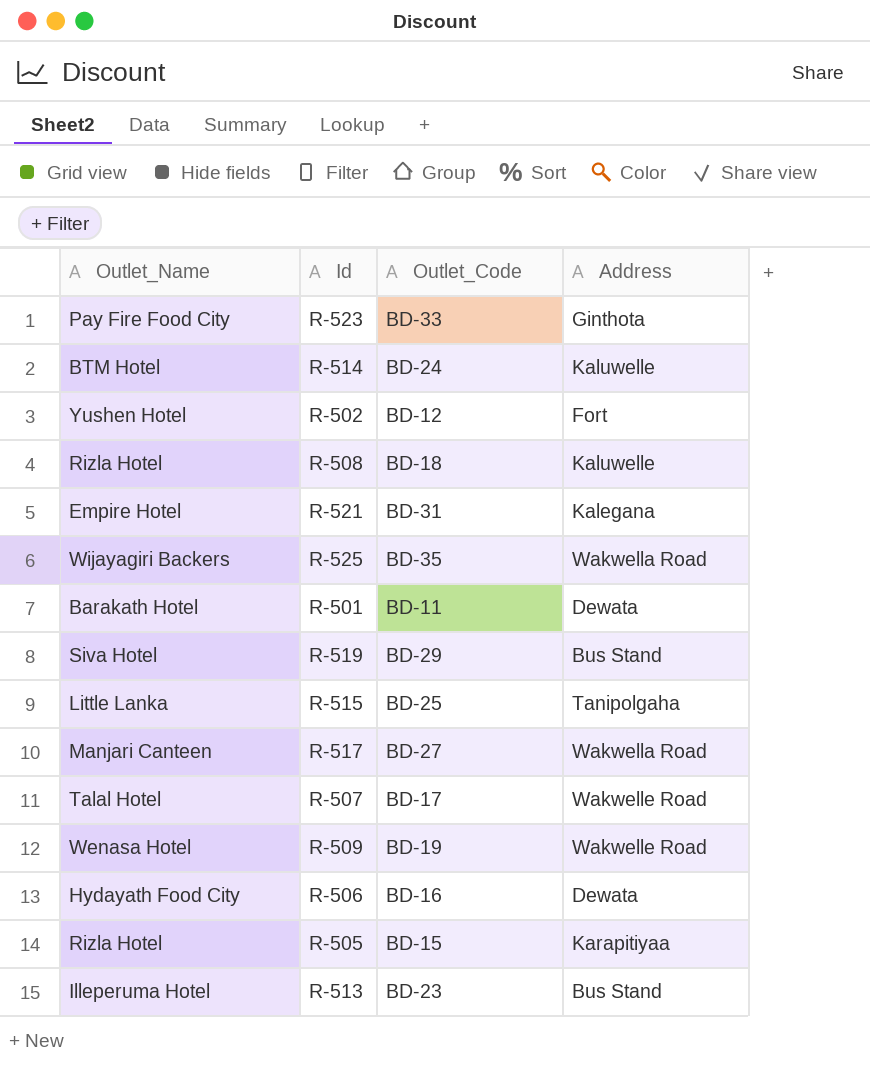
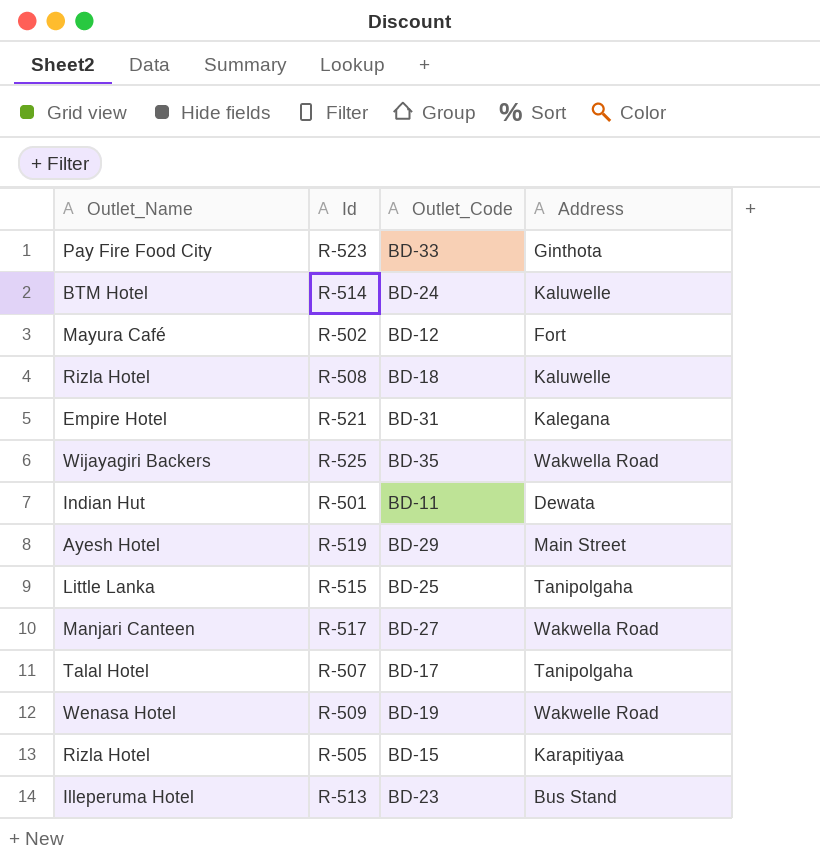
row R-506: Hydayath Food City | BD-16 | Dewata -> none
R-502 | Outlet_Name: Yushen Hotel -> Mayura Café
R-501 | Outlet_Name: Barakath Hotel -> Indian Hut
R-519 | Outlet_Name: Siva Hotel -> Ayesh Hotel
R-519 | Address: Bus Stand -> Main Street
R-507 | Address: Wakwelle Road -> Tanipolgaha

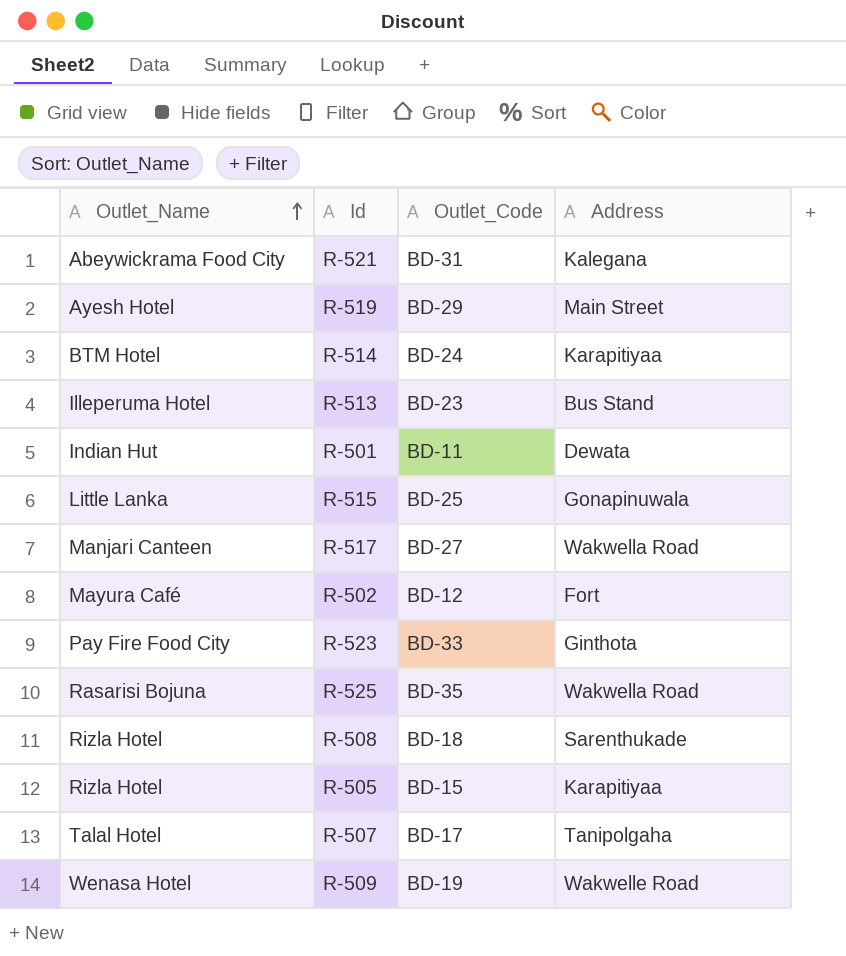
row order: none -> Outlet_Name ascending
R-521 | Outlet_Name: Empire Hotel -> Abeywickrama Food City
R-514 | Address: Kaluwelle -> Karapitiyaa
R-515 | Address: Tanipolgaha -> Gonapinuwala
R-525 | Outlet_Name: Wijayagiri Backers -> Rasarisi Bojuna
R-508 | Address: Kaluwelle -> Sarenthukade

